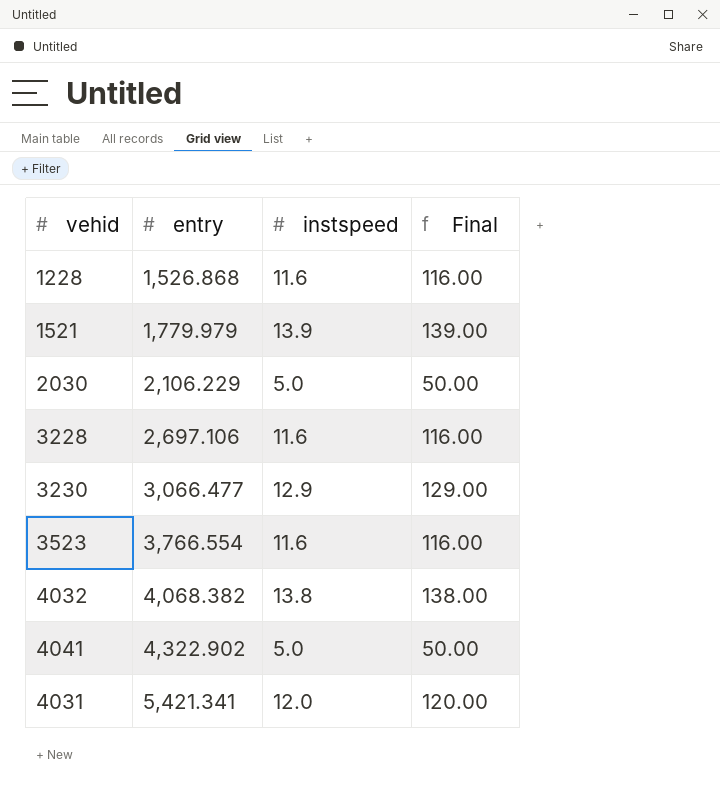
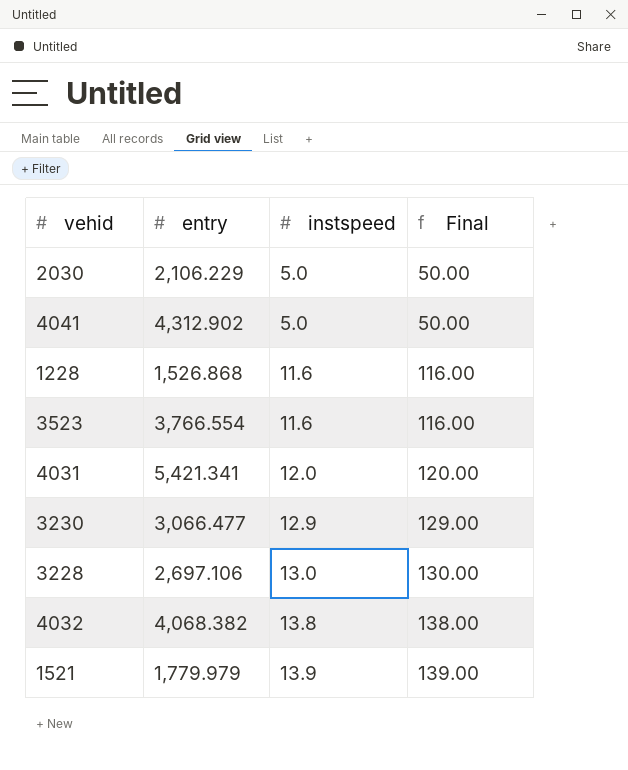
row order: entry ascending -> instspeed ascending
4041 | entry: 4,322.902 -> 4,312.902
3228 | instspeed: 11.6 -> 13.0
3228 | Final: 116.00 -> 130.00

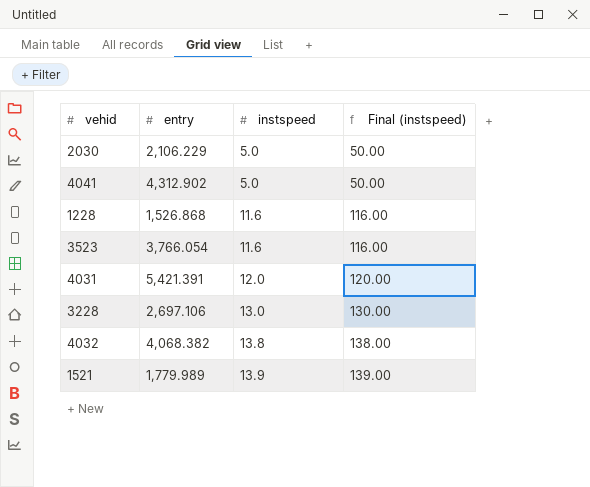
column name: Final -> Final (instspeed)
row 3230: 3,066.477 | 12.9 | 129.00 -> none
3523 | entry: 3,766.554 -> 3,766.054
4031 | entry: 5,421.341 -> 5,421.391
1521 | entry: 1,779.979 -> 1,779.989

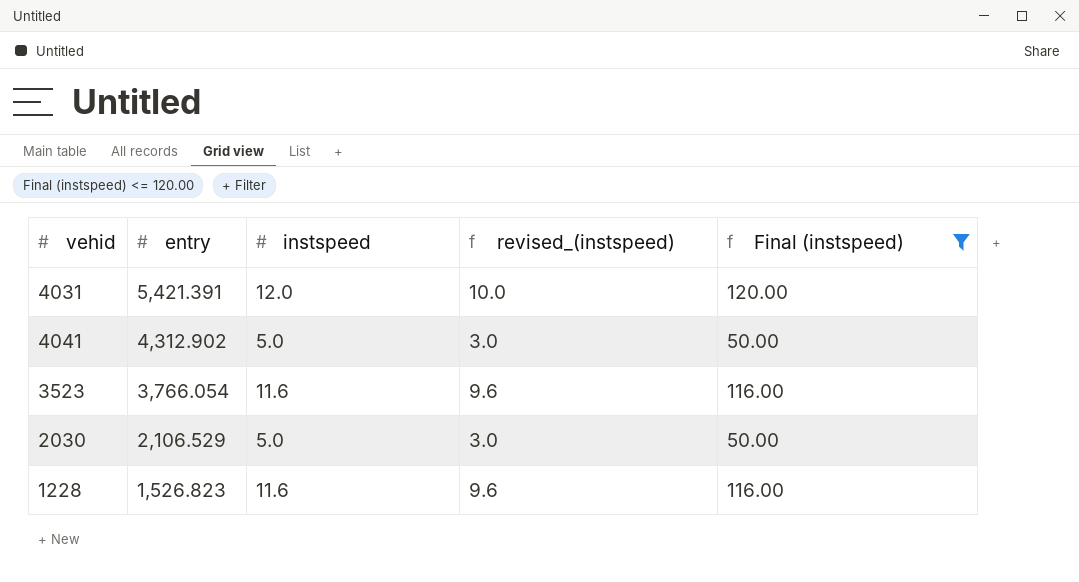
filter: none -> Final (instspeed) <= 120.00
row order: instspeed ascending -> entry descending
column revised_(instspeed) | formula: none -> [instspeed] - 2
2030 | entry: 2,106.229 -> 2,106.529
1228 | entry: 1,526.868 -> 1,526.823

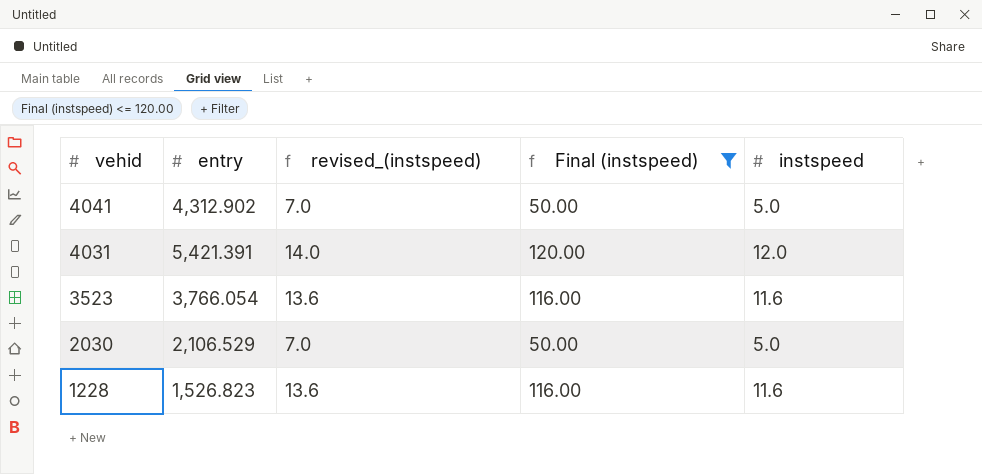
row order: entry descending -> vehid descending
column revised_(instspeed) | formula: [instspeed] - 2 -> [instspeed] + 2
column instspeed | position: 3 -> 5

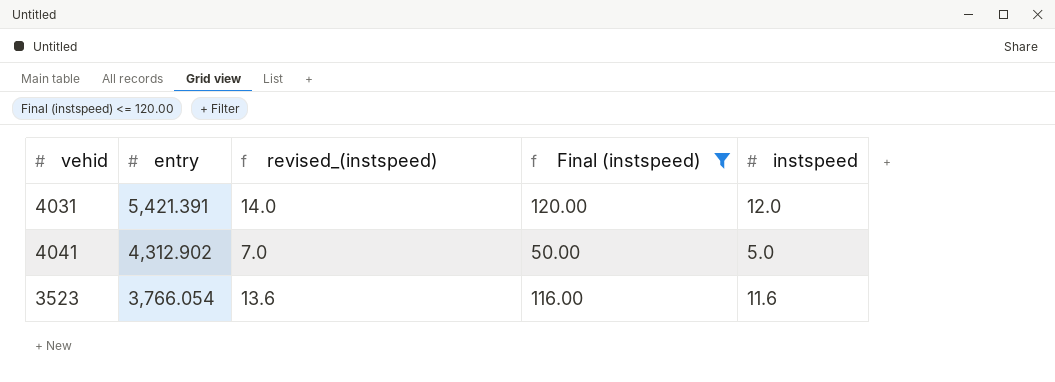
row order: vehid descending -> entry descending
row 2030: 2,106.529 | 7.0 | 50.00 | 5.0 -> none
row 1228: 1,526.823 | 13.6 | 116.00 | 11.6 -> none

